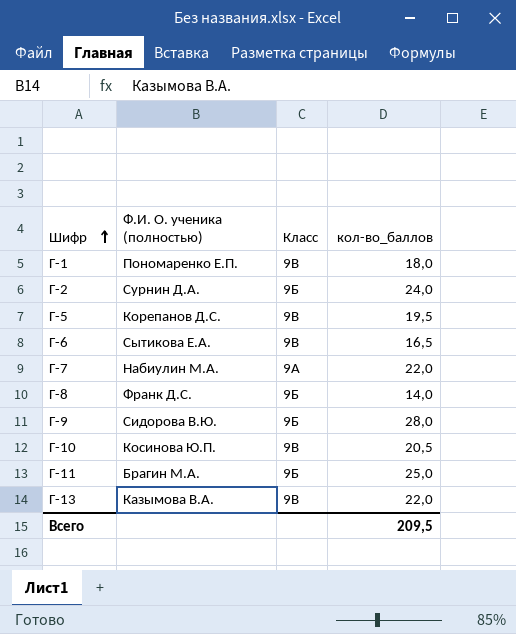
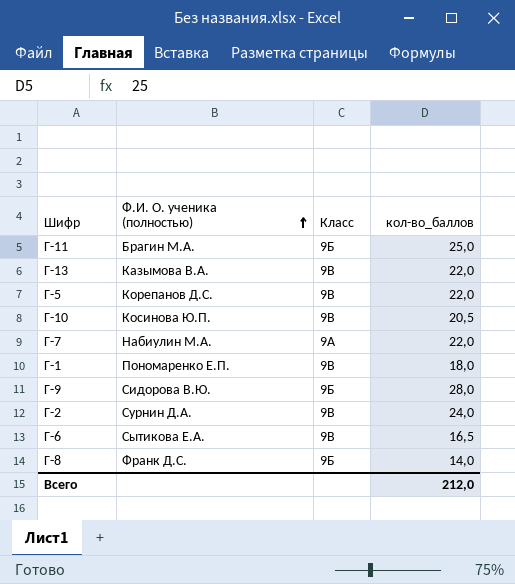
row order: Шифр ascending -> Ф.И. О. ученика (полностью) ascending
Г-5 | кол-во_баллов: 19,5 -> 22,0
Г-2 | Класс: 9Б -> 9В
Всего | кол-во_баллов: 209,5 -> 212,0

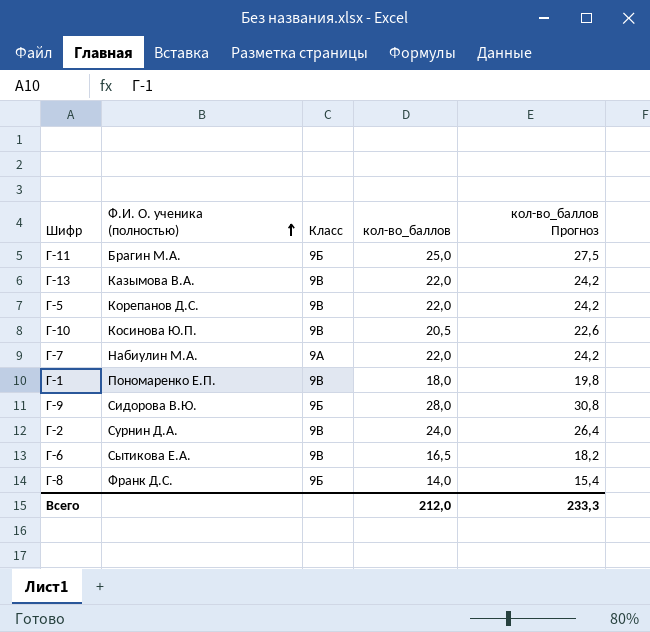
column кол-во_баллов Прогноз | formula: none -> [кол-во_баллов] * 1,1

